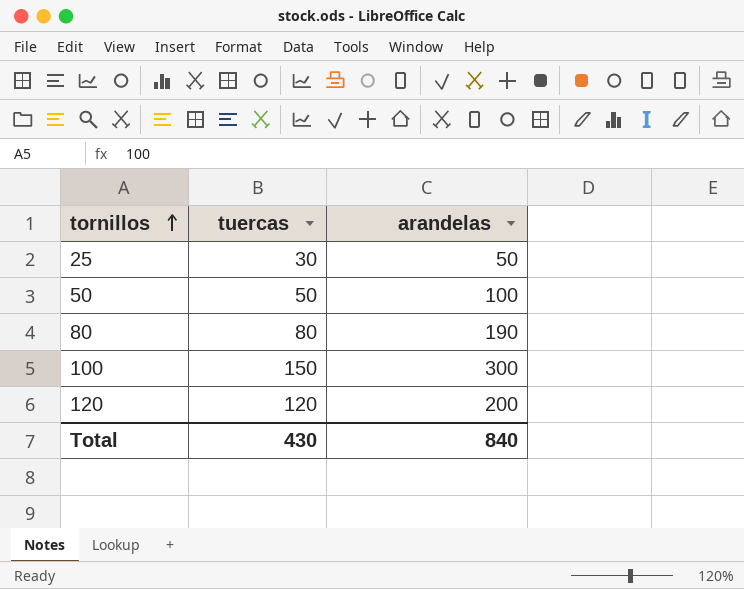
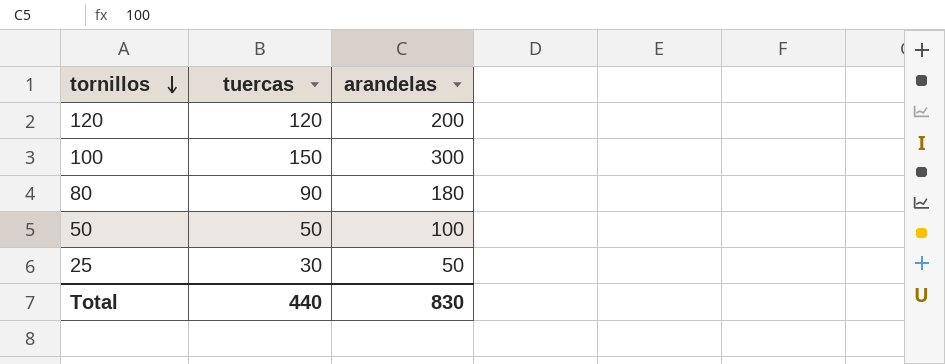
row order: tornillos ascending -> tornillos descending
80 | tuercas: 80 -> 90
80 | arandelas: 190 -> 180
Total | tuercas: 430 -> 440
Total | arandelas: 840 -> 830

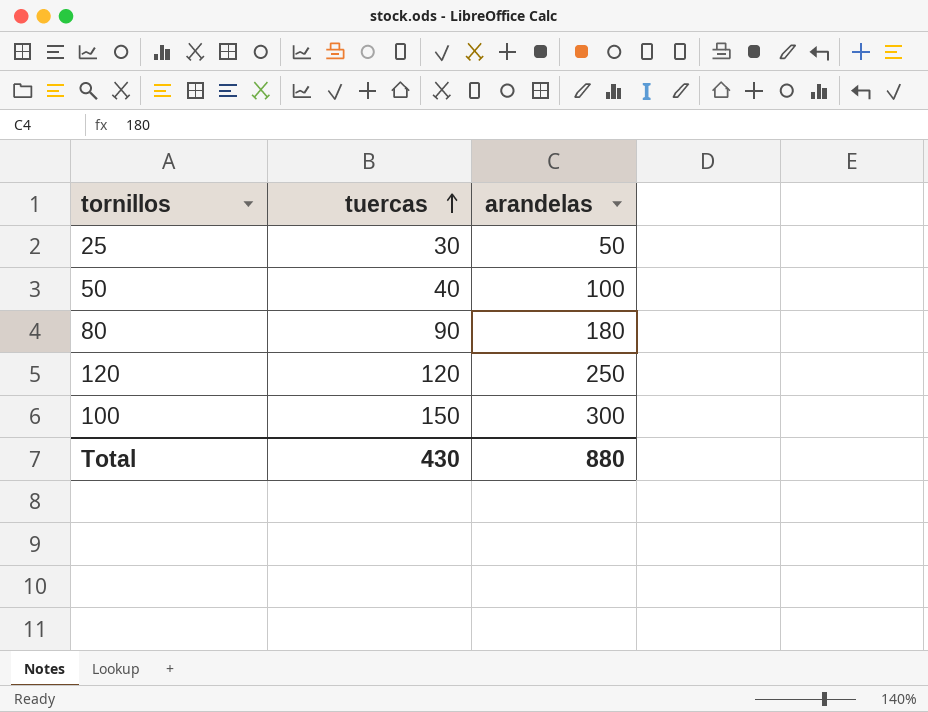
row order: tornillos descending -> tuercas ascending
50 | tuercas: 50 -> 40
120 | arandelas: 200 -> 250
Total | tuercas: 440 -> 430
Total | arandelas: 830 -> 880

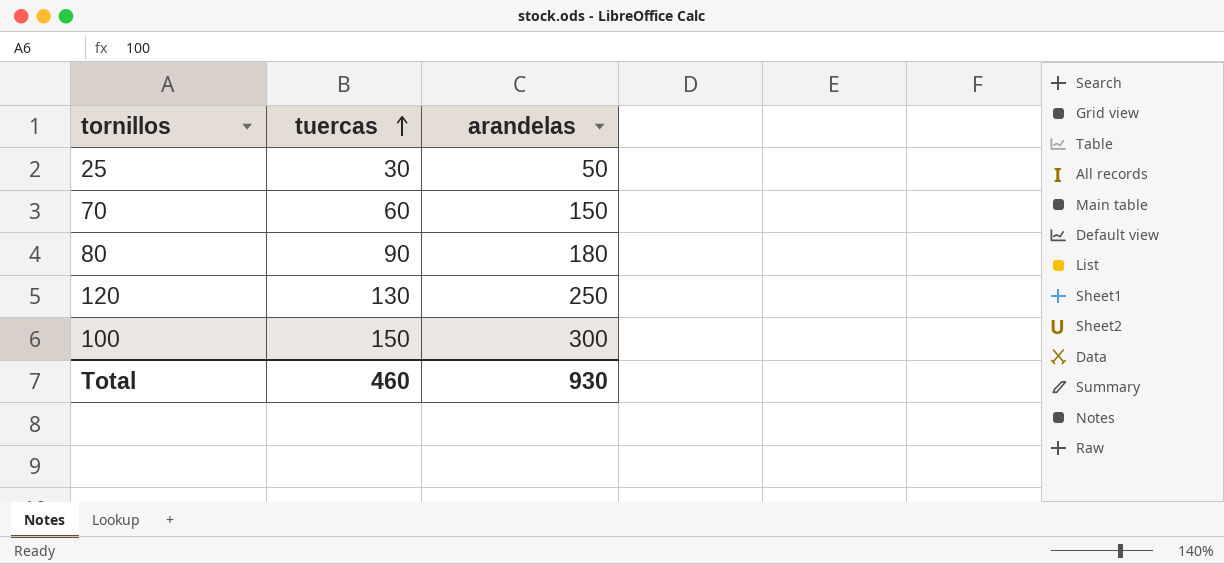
row 50: 40 | 100 -> none
row 70: none -> 60 | 150
120 | tuercas: 120 -> 130
Total | tuercas: 430 -> 460
Total | arandelas: 880 -> 930

